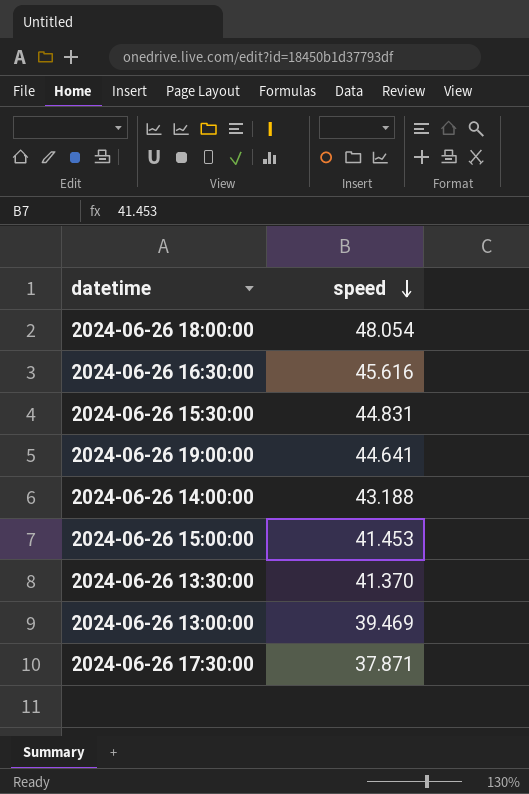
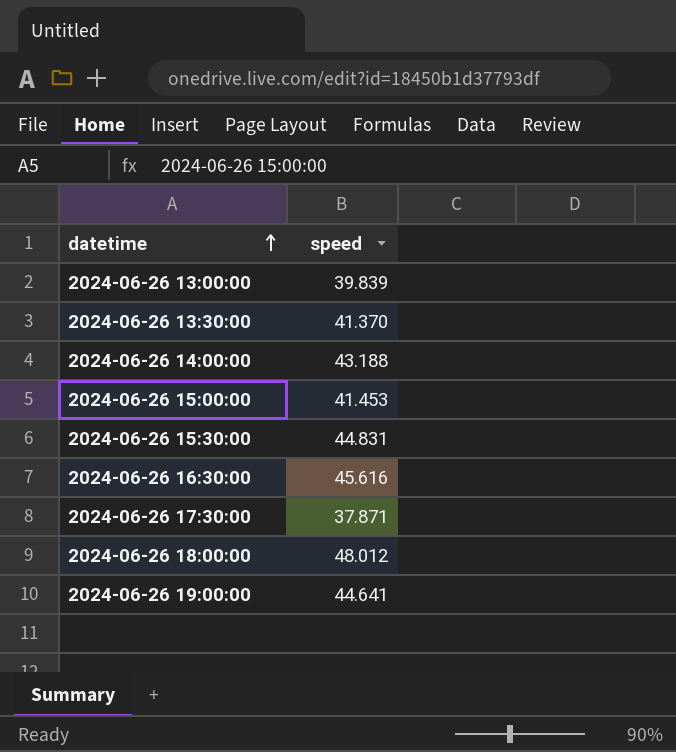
row order: speed descending -> datetime ascending
2024-06-26 13:00:00 | speed: 39.469 -> 39.839
2024-06-26 18:00:00 | speed: 48.054 -> 48.012

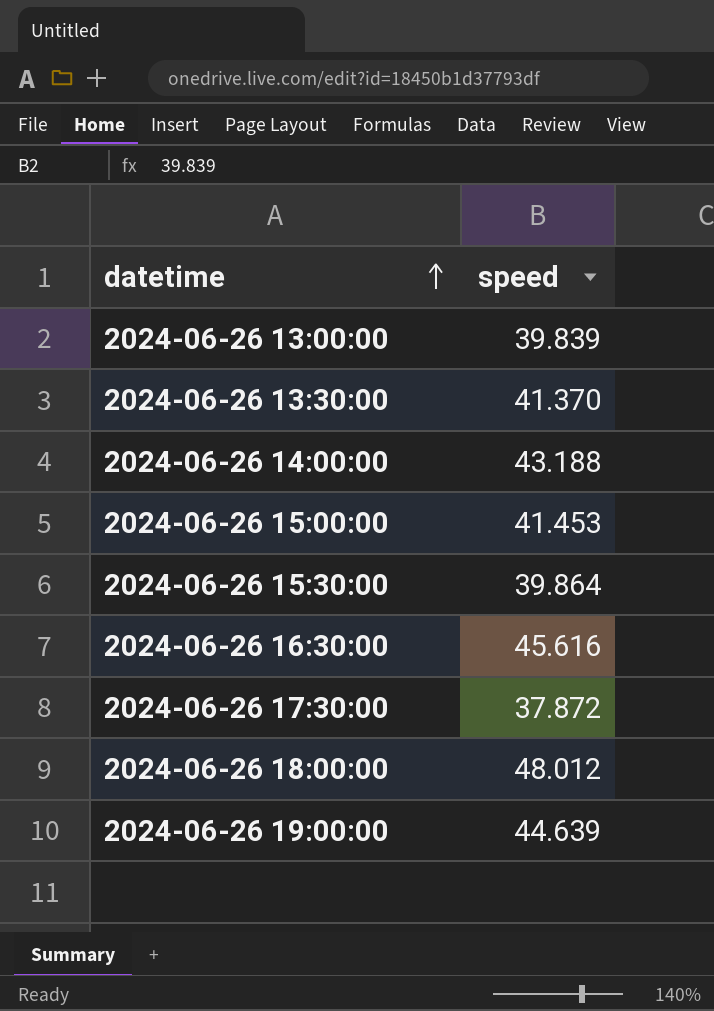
2024-06-26 15:30:00 | speed: 44.831 -> 39.864
2024-06-26 17:30:00 | speed: 37.871 -> 37.872
2024-06-26 19:00:00 | speed: 44.641 -> 44.639

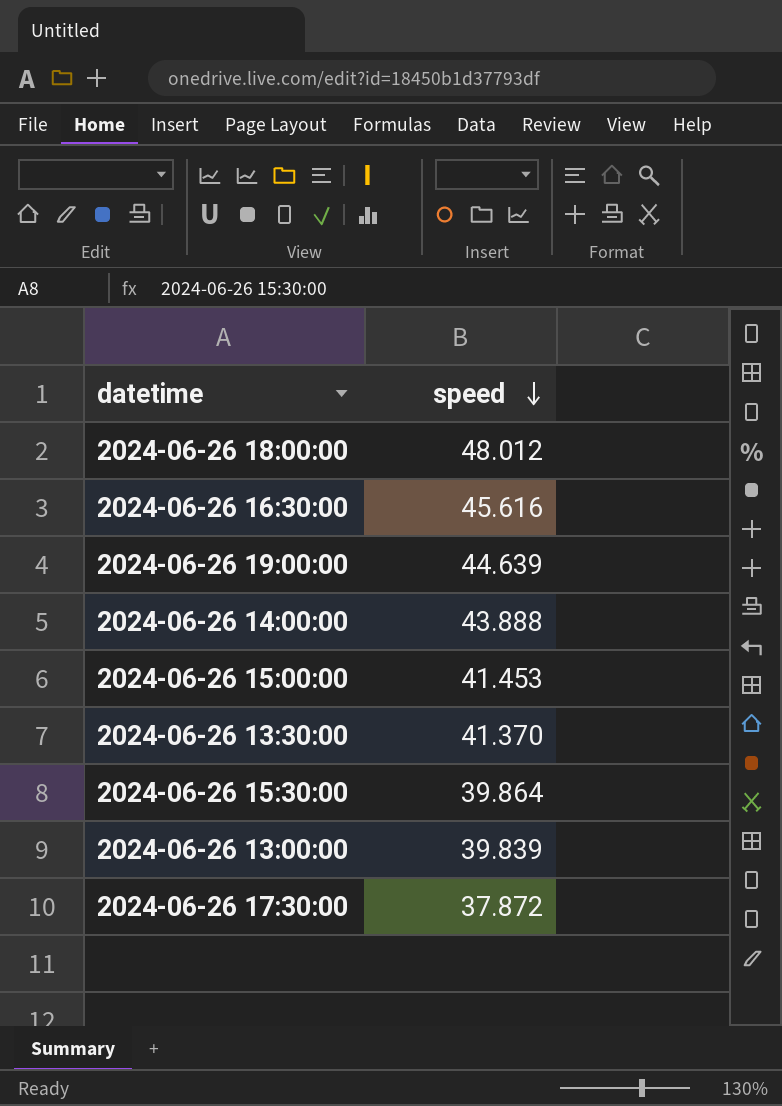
row order: datetime ascending -> speed descending
2024-06-26 14:00:00 | speed: 43.188 -> 43.888

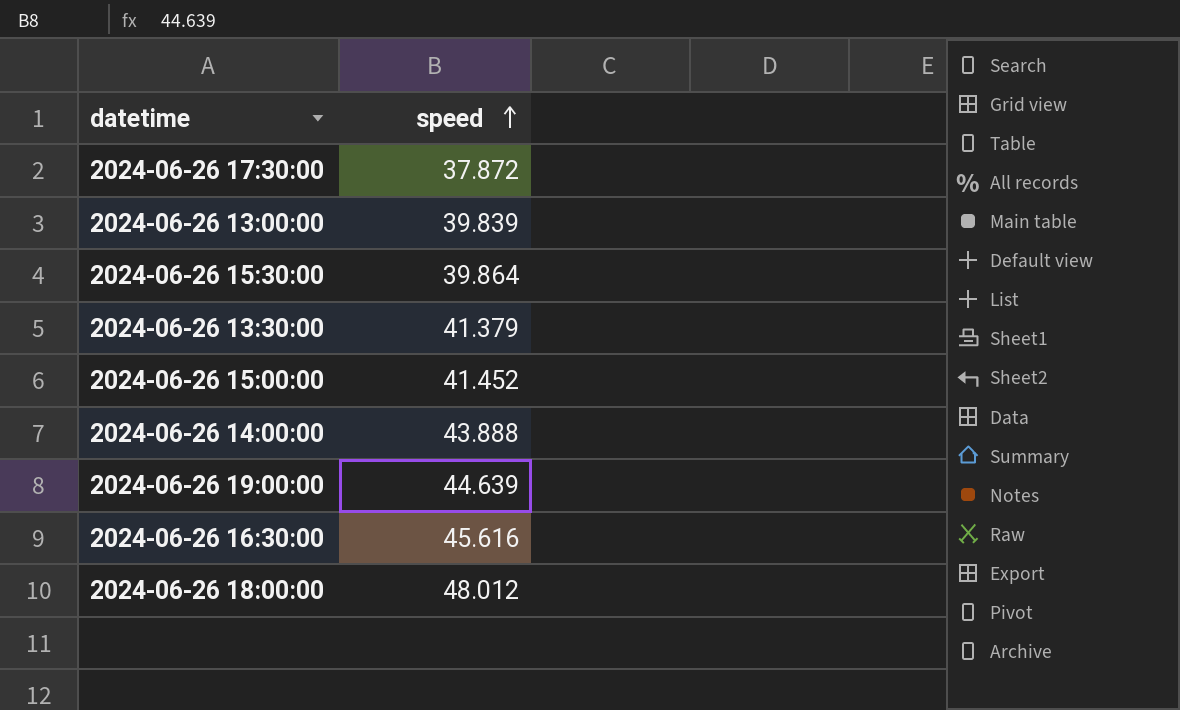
row order: speed descending -> speed ascending
2024-06-26 13:30:00 | speed: 41.370 -> 41.379
2024-06-26 15:00:00 | speed: 41.453 -> 41.452

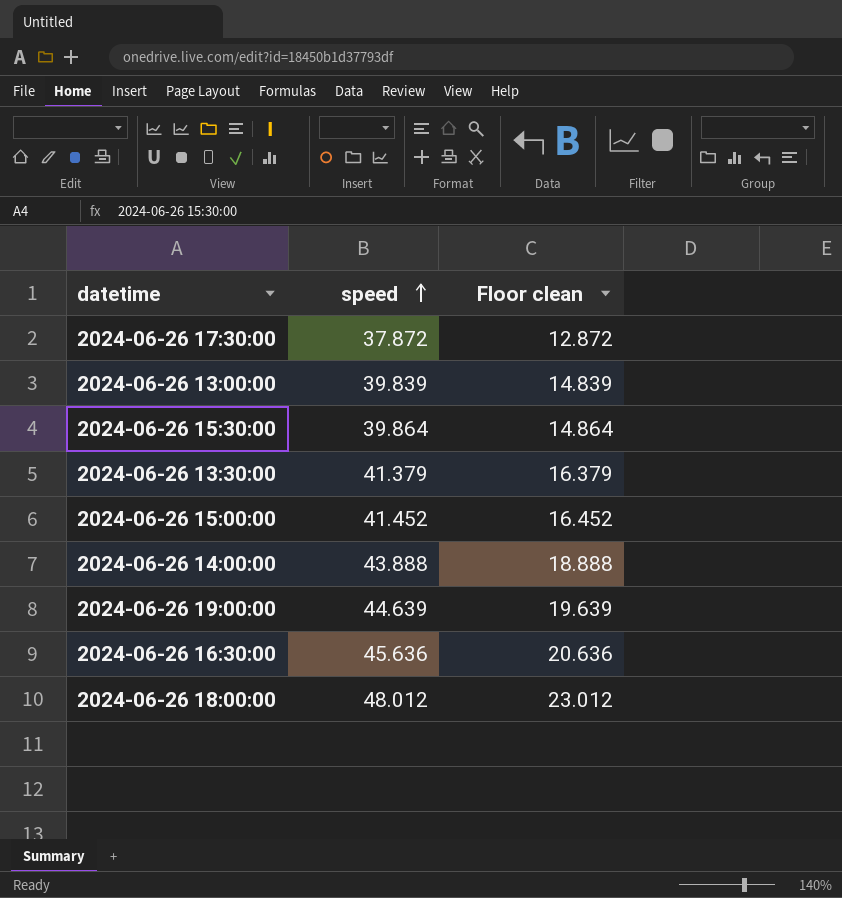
column Floor clean | formula: none -> [speed] - 25
2024-06-26 16:30:00 | speed: 45.616 -> 45.636

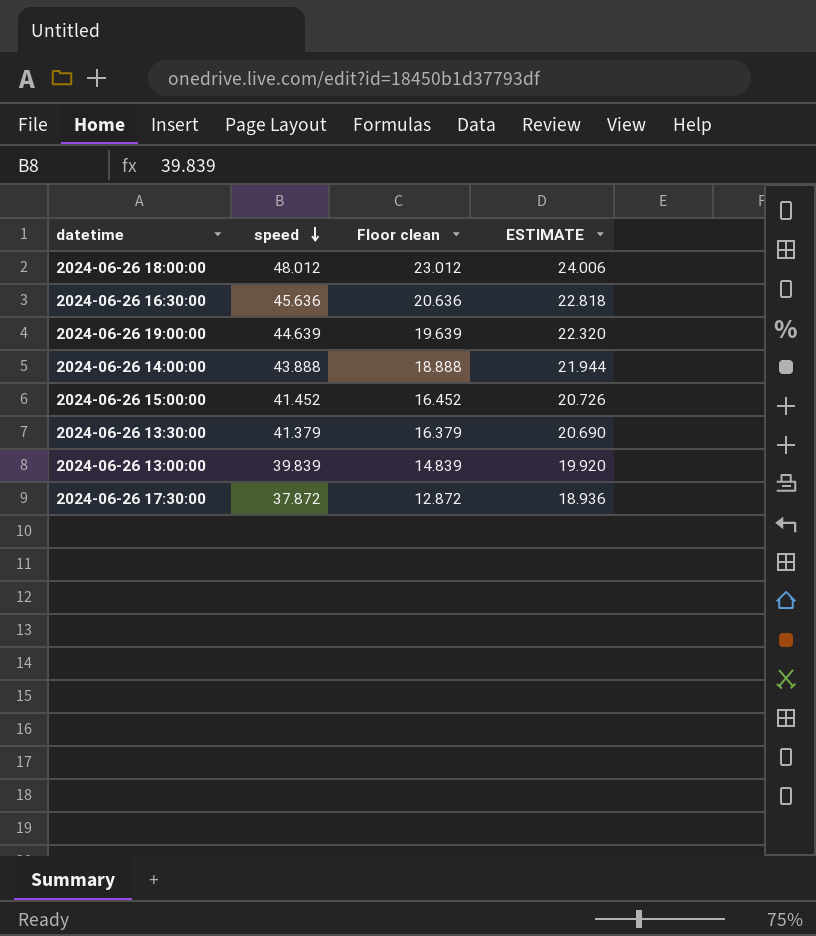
row order: speed ascending -> speed descending
column ESTIMATE | formula: none -> [speed] * 0.5
row 2024-06-26 15:30:00: 39.864 | 14.864 -> none

